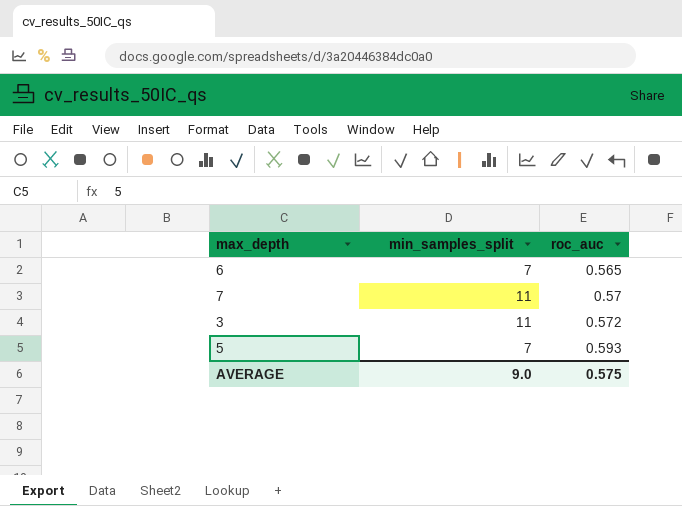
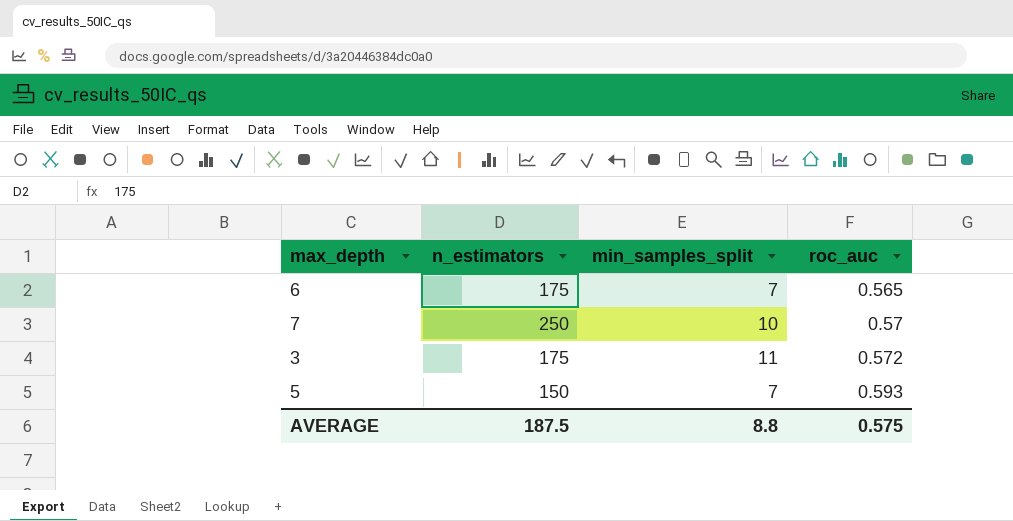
column n_estimators | position: none -> 2
7 | min_samples_split: 11 -> 10
AVERAGE | min_samples_split: 9.0 -> 8.8

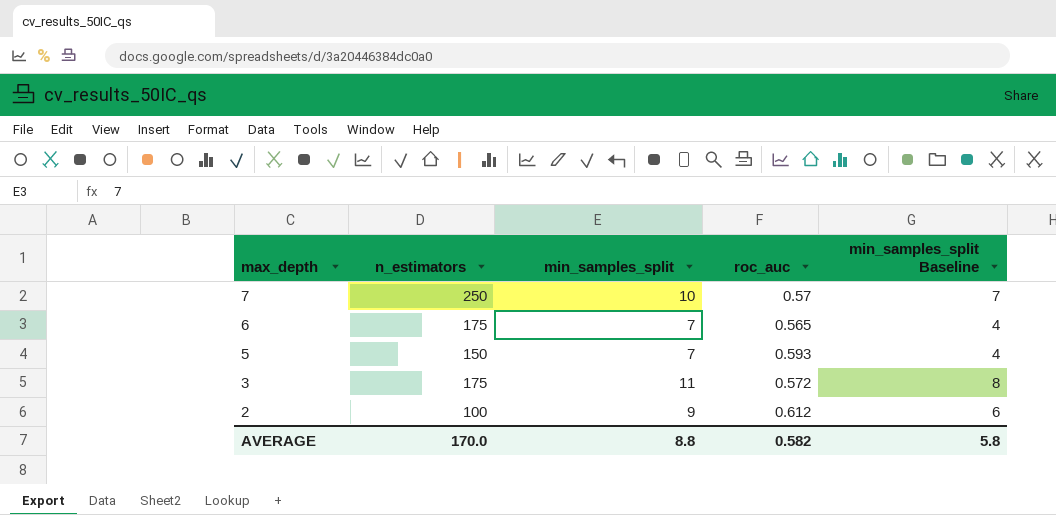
row order: roc_auc ascending -> max_depth descending
column min_samples_split Baseline | formula: none -> [min_samples_split] - 3
row 2: none -> 100 | 9 | 0.612 | 6
AVERAGE | n_estimators: 187.5 -> 170.0
AVERAGE | roc_auc: 0.575 -> 0.582

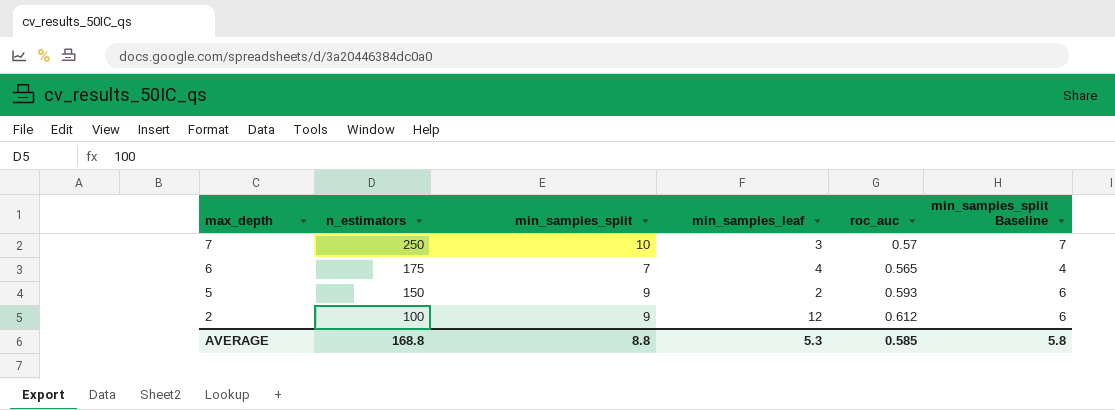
column min_samples_leaf | position: none -> 4
row 3: 175 | 11 | 0.572 | 8 -> none
5 | min_samples_split: 7 -> 9
5 | min_samples_split Baseline: 4 -> 6
AVERAGE | n_estimators: 170.0 -> 168.8
AVERAGE | roc_auc: 0.582 -> 0.585

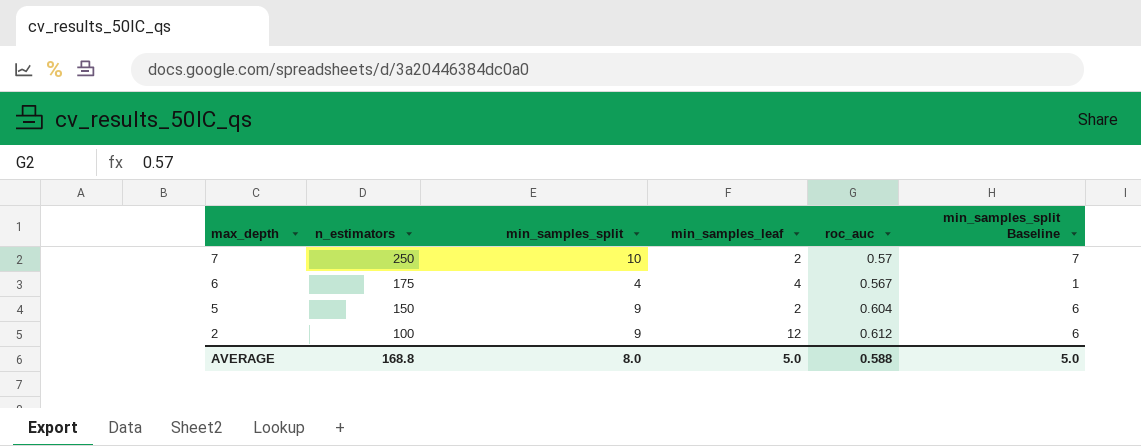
7 | min_samples_leaf: 3 -> 2
6 | min_samples_split: 7 -> 4
6 | roc_auc: 0.565 -> 0.567
6 | min_samples_split Baseline: 4 -> 1
5 | roc_auc: 0.593 -> 0.604
AVERAGE | min_samples_split: 8.8 -> 8.0
AVERAGE | min_samples_leaf: 5.3 -> 5.0
AVERAGE | roc_auc: 0.585 -> 0.588
AVERAGE | min_samples_split Baseline: 5.8 -> 5.0

